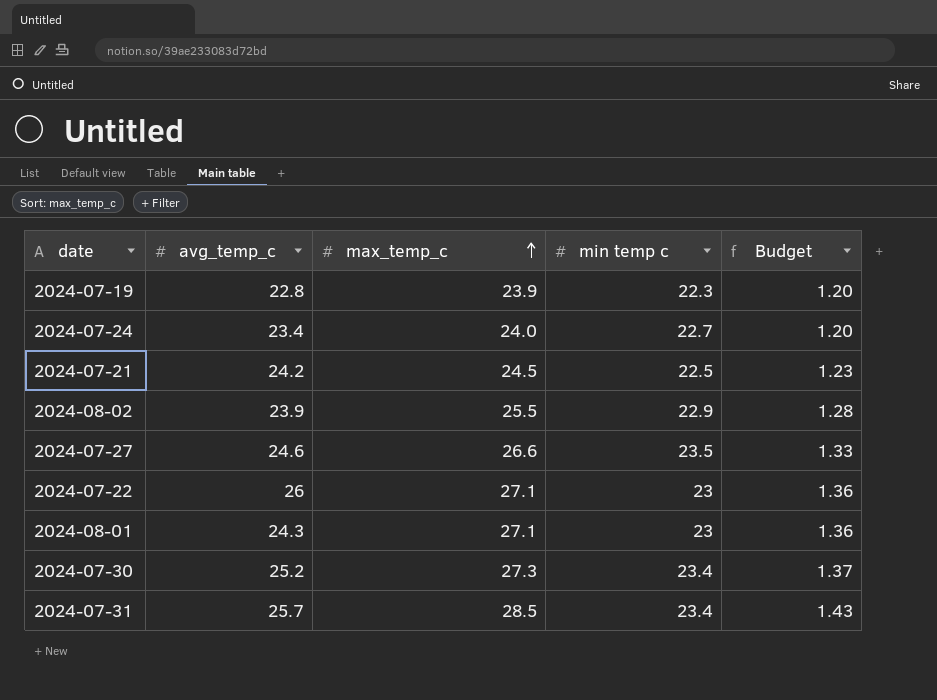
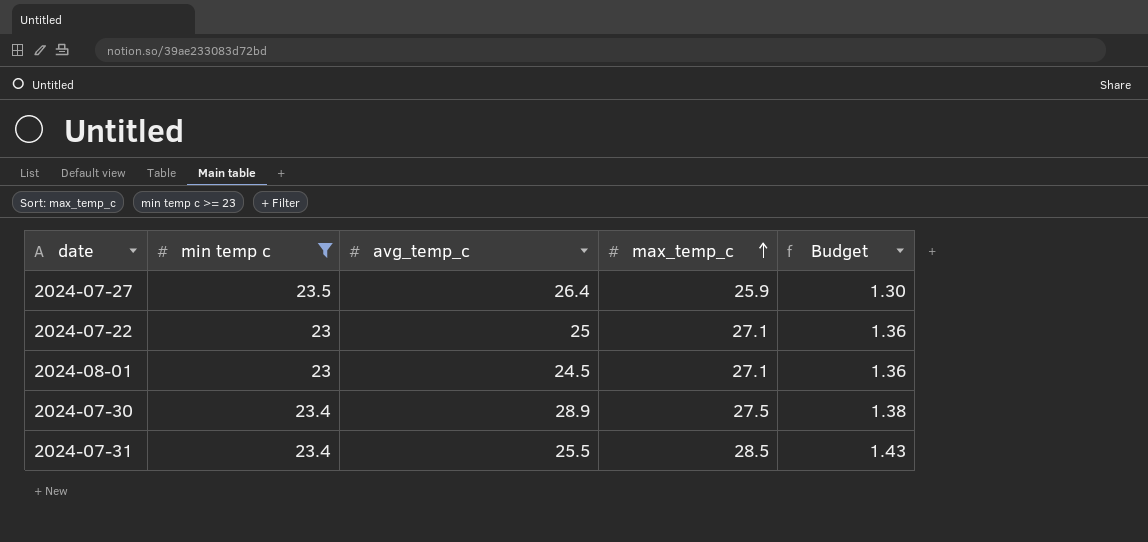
filter: none -> min temp c >= 23
column min temp c | position: 4 -> 2
2024-07-27 | avg_temp_c: 24.6 -> 26.4
2024-07-27 | max_temp_c: 26.6 -> 25.9
2024-07-27 | Budget: 1.33 -> 1.30
2024-07-22 | avg_temp_c: 26 -> 25
2024-08-01 | avg_temp_c: 24.3 -> 24.5
2024-07-30 | avg_temp_c: 25.2 -> 28.9
2024-07-30 | max_temp_c: 27.3 -> 27.5
2024-07-30 | Budget: 1.37 -> 1.38
2024-07-31 | avg_temp_c: 25.7 -> 25.5

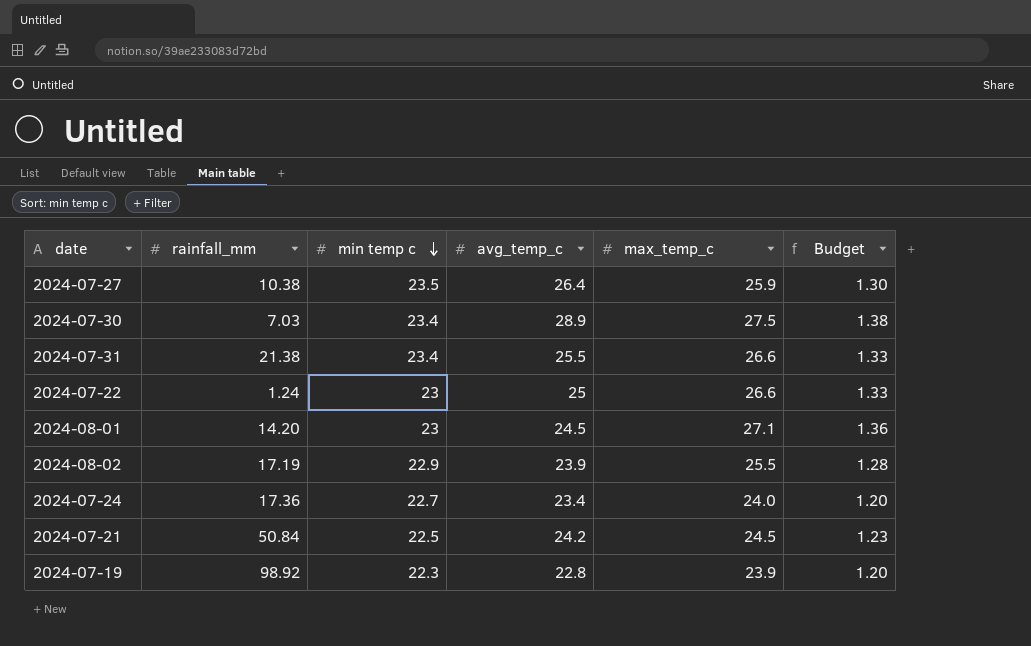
filter: min temp c >= 23 -> none
row order: max_temp_c ascending -> min temp c descending
column rainfall_mm | position: none -> 2
2024-07-31 | max_temp_c: 28.5 -> 26.6
2024-07-31 | Budget: 1.43 -> 1.33
2024-07-22 | max_temp_c: 27.1 -> 26.6
2024-07-22 | Budget: 1.36 -> 1.33

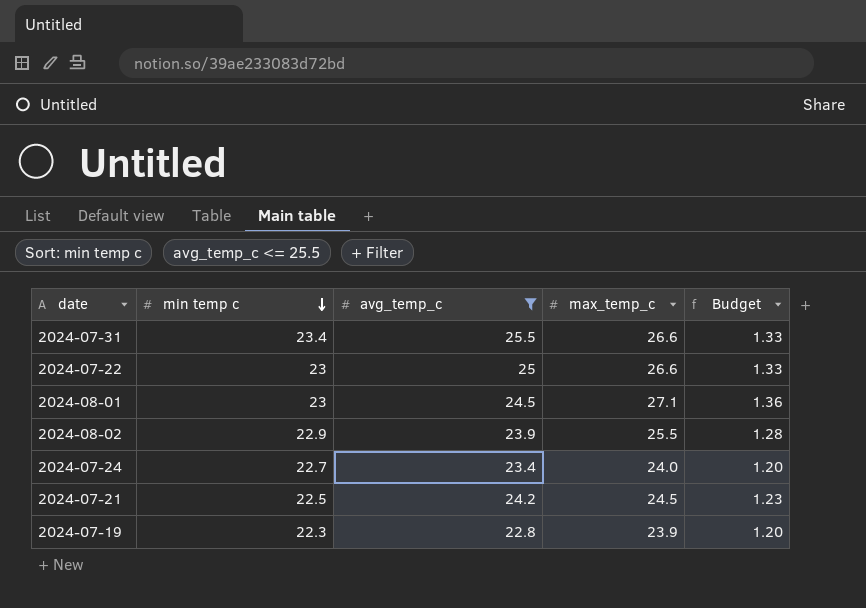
filter: none -> avg_temp_c <= 25.5
column rainfall_mm | position: 2 -> none

